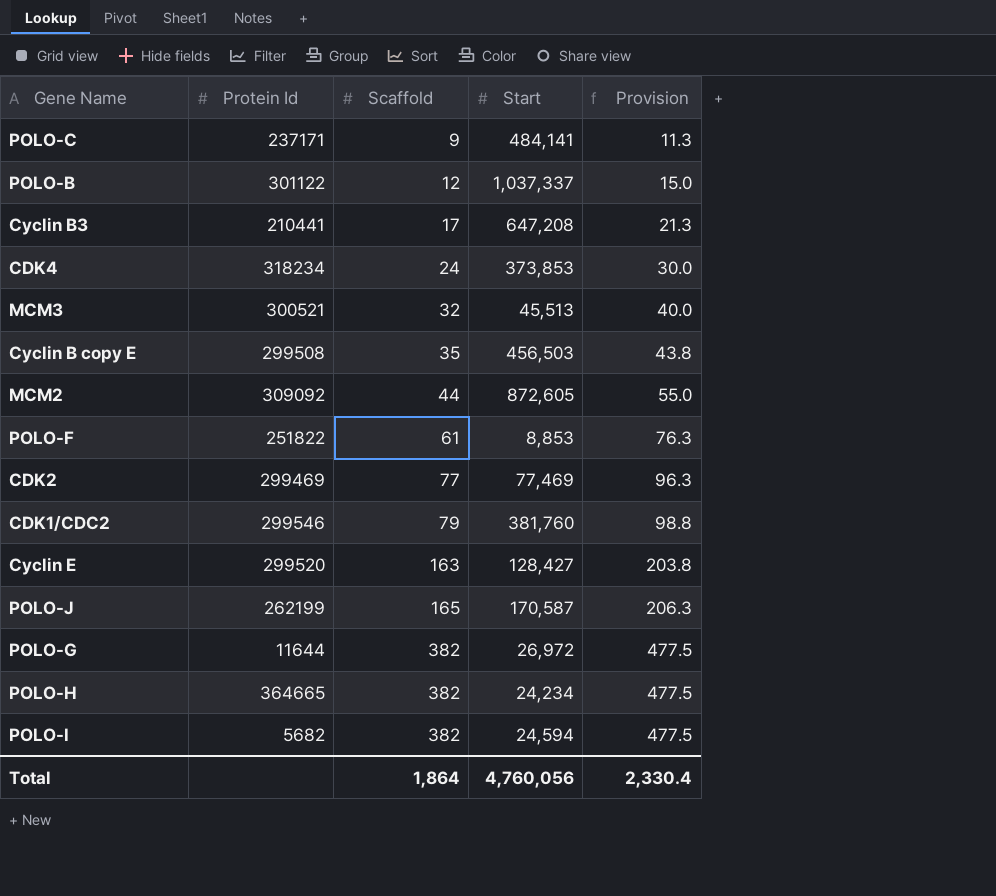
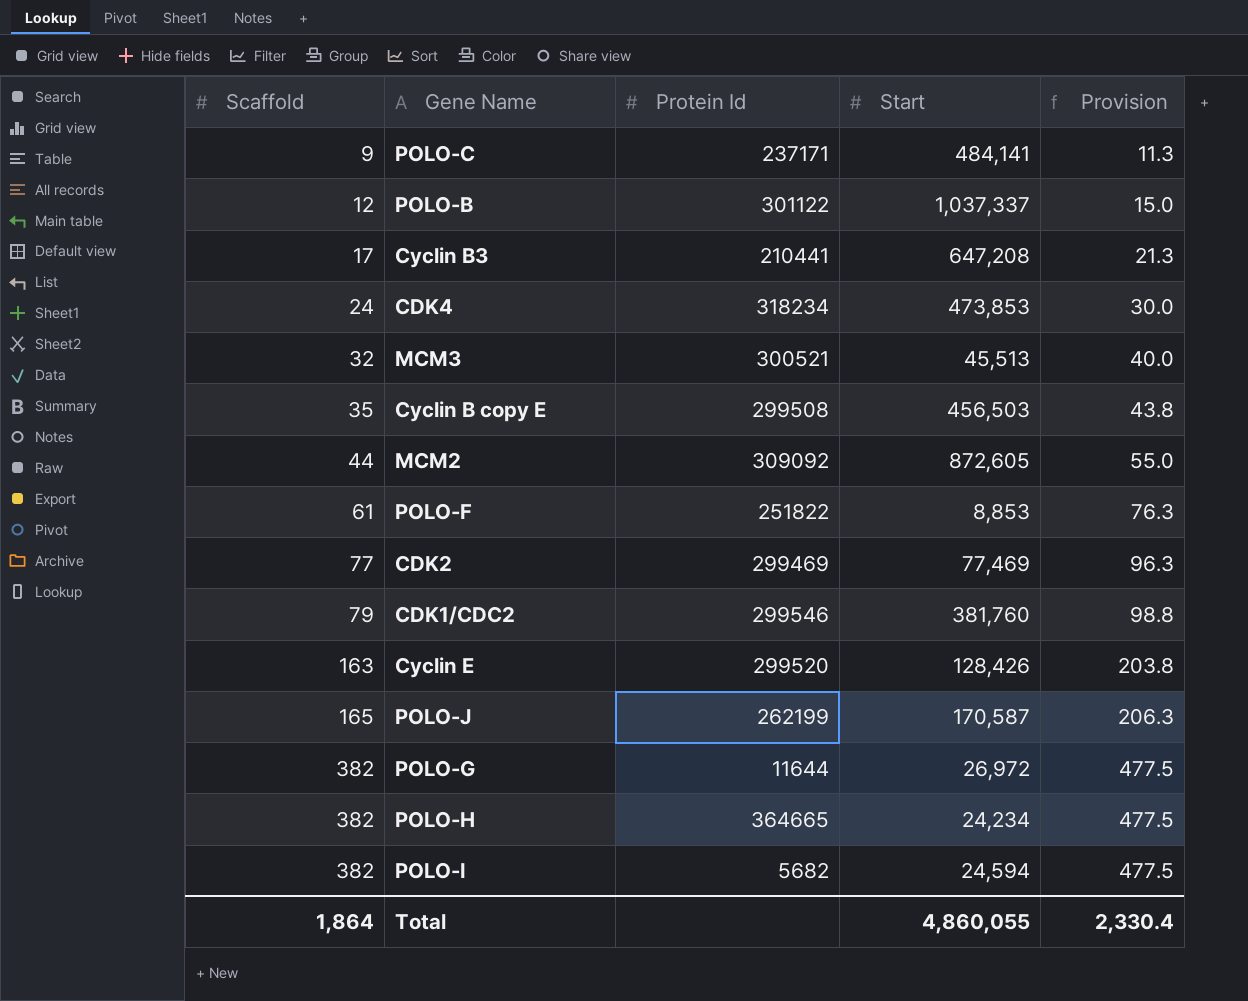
column Scaffold | position: 3 -> 1
CDK4 | Start: 373,853 -> 473,853
Cyclin E | Start: 128,427 -> 128,426
Total | Start: 4,760,056 -> 4,860,055

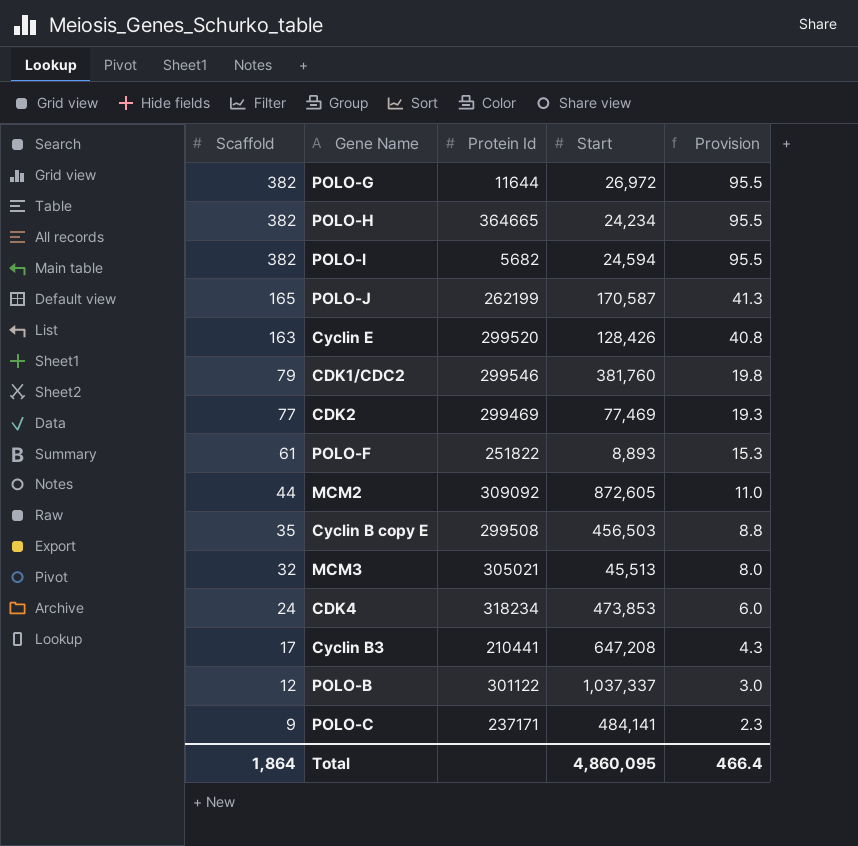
row order: Scaffold ascending -> Scaffold descending
column Provision | formula: [Scaffold] * 1.25 -> [Scaffold] * 0.25
POLO-F | Start: 8,853 -> 8,893
MCM3 | Protein Id: 300521 -> 305021
Total | Start: 4,860,055 -> 4,860,095
Total | Provision: 2,330.4 -> 466.4

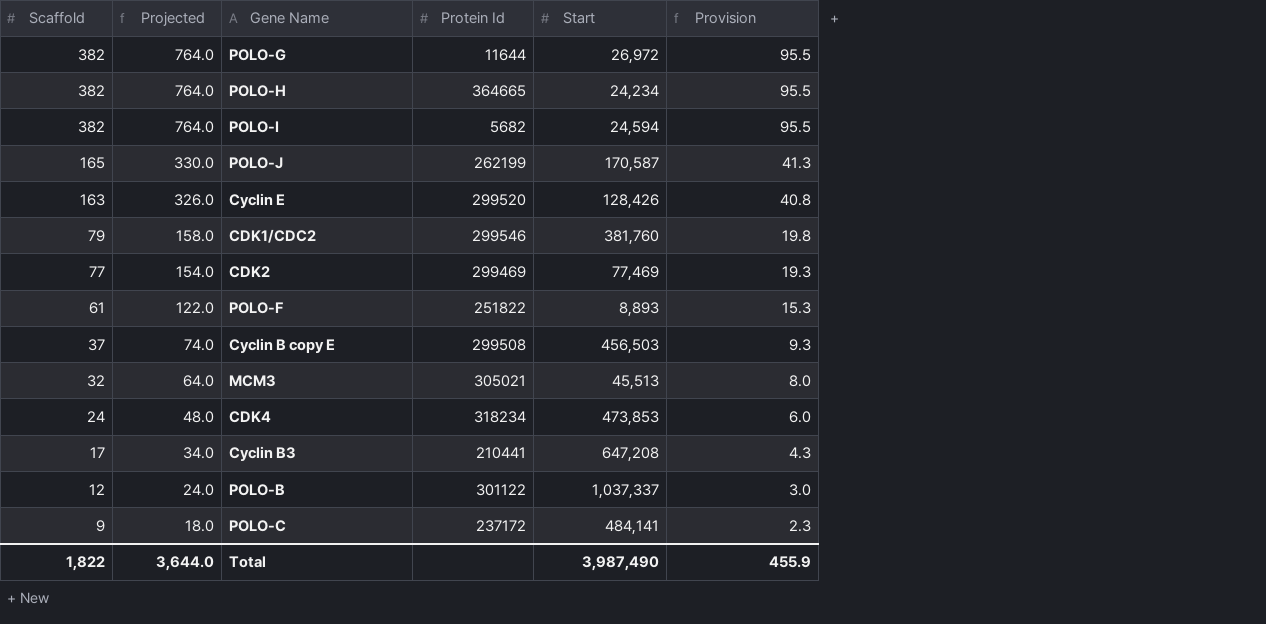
column Projected | formula: none -> [Scaffold] * 2
row MCM2: 44 | 309092 | 872,605 | 11.0 -> none
Cyclin B copy E | Scaffold: 35 -> 37
Cyclin B copy E | Provision: 8.8 -> 9.3
POLO-C | Protein Id: 237171 -> 237172
Total | Scaffold: 1,864 -> 1,822
Total | Start: 4,860,095 -> 3,987,490
Total | Provision: 466.4 -> 455.9

